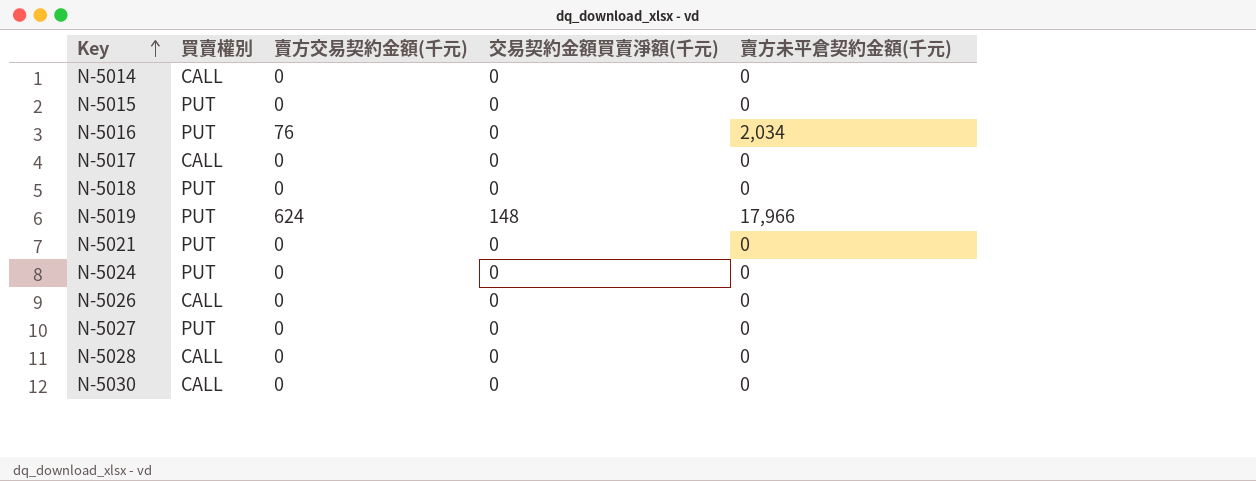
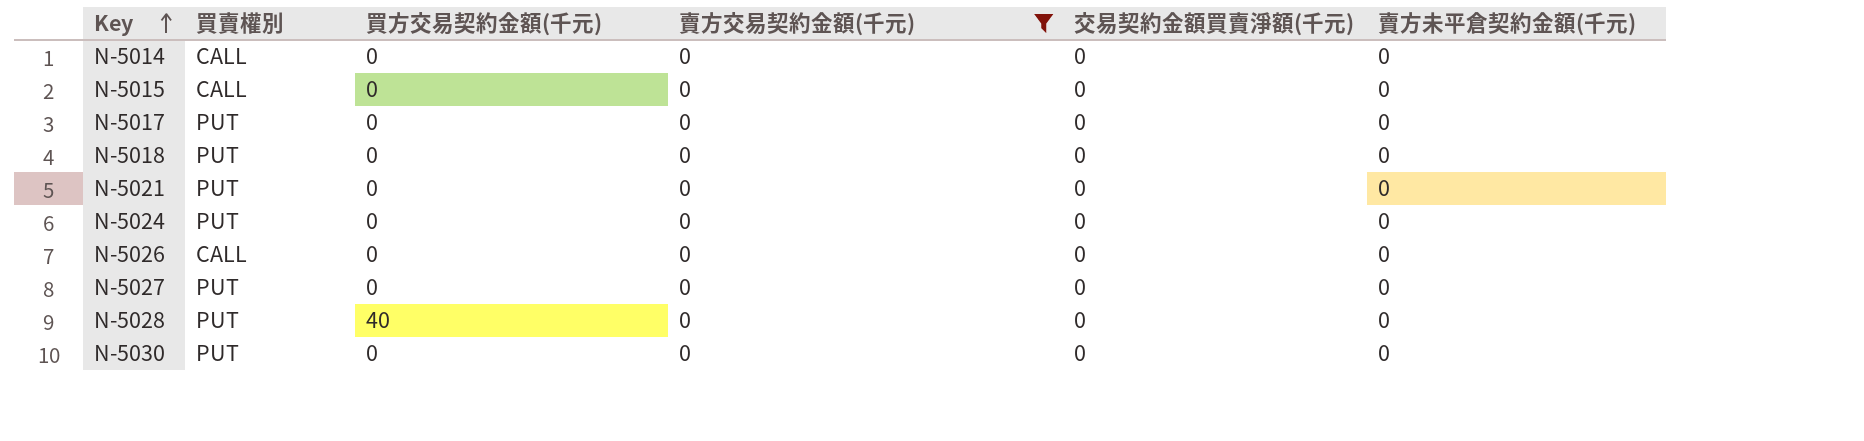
filter: none -> 賣方交易契約金額(千元) = 0
column 買方交易契約金額(千元) | position: none -> 3
N-5015 | 買賣權別: PUT -> CALL
N-5017 | 買賣權別: CALL -> PUT
N-5028 | 買賣權別: CALL -> PUT
N-5030 | 買賣權別: CALL -> PUT

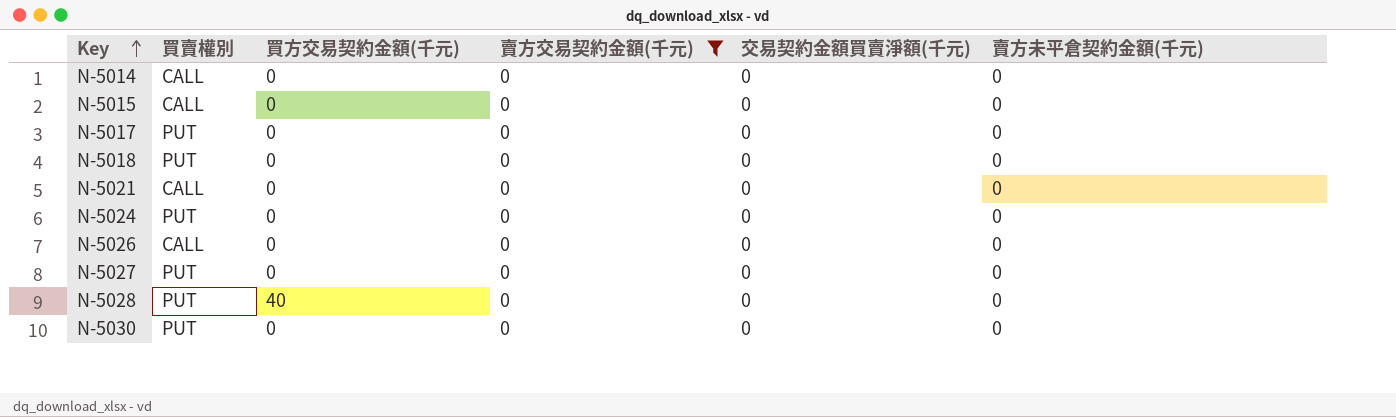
N-5021 | 買賣權別: PUT -> CALL

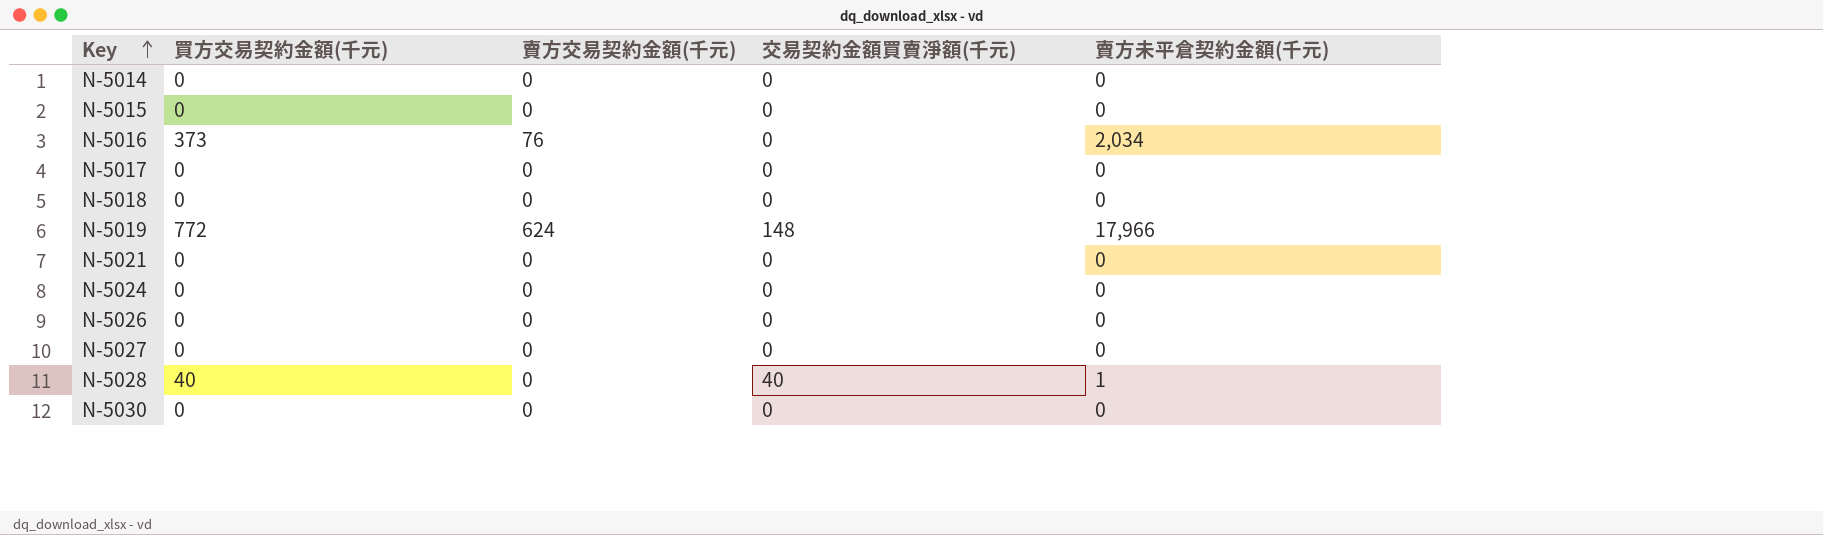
filter: 賣方交易契約金額(千元) = 0 -> none
column 買賣權別 | position: 2 -> none
N-5028 | 交易契約金額買賣淨額(千元): 0 -> 40
N-5028 | 賣方未平倉契約金額(千元): 0 -> 1

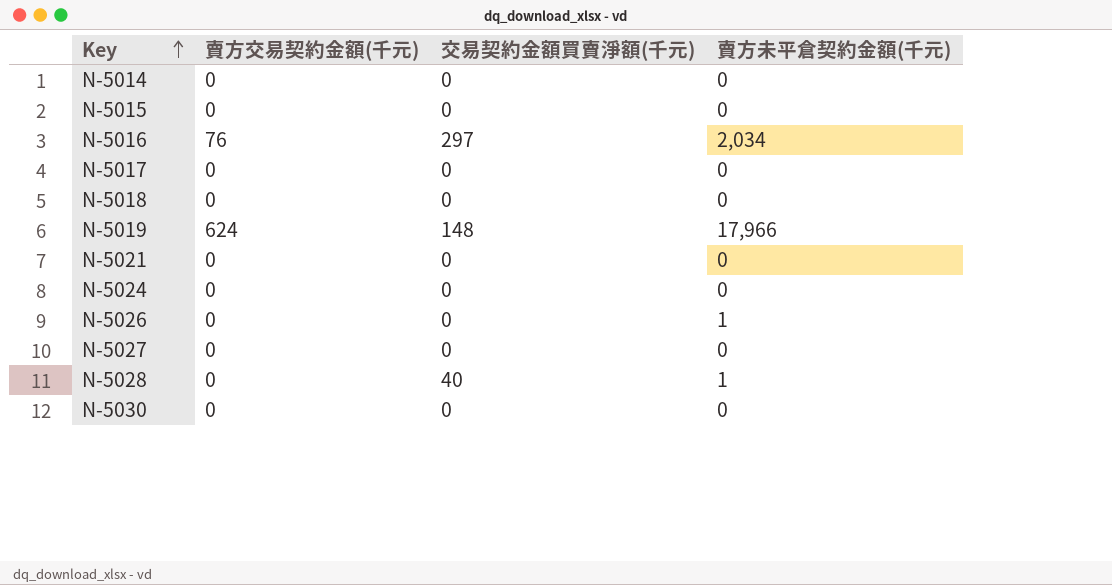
column 買方交易契約金額(千元) | position: 2 -> none
N-5016 | 交易契約金額買賣淨額(千元): 0 -> 297
N-5026 | 賣方未平倉契約金額(千元): 0 -> 1

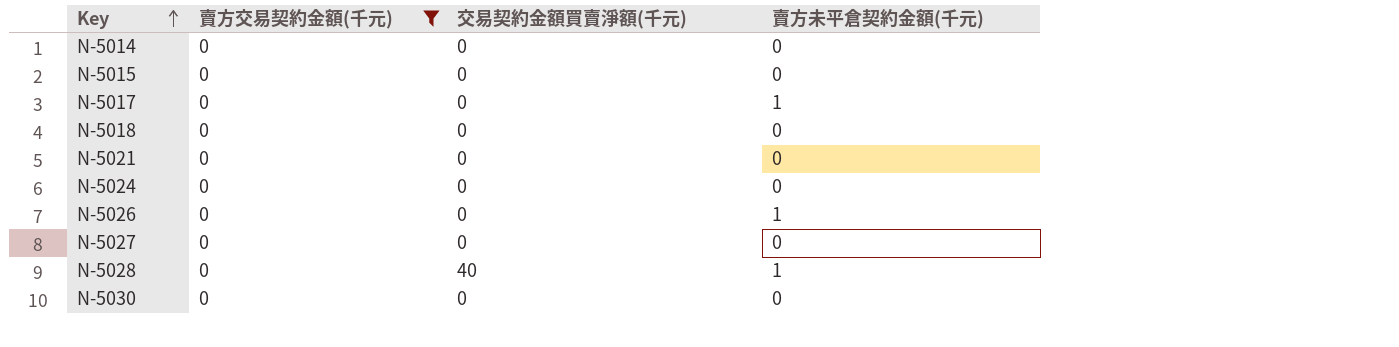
filter: none -> 賣方交易契約金額(千元) = 0
N-5017 | 賣方未平倉契約金額(千元): 0 -> 1

